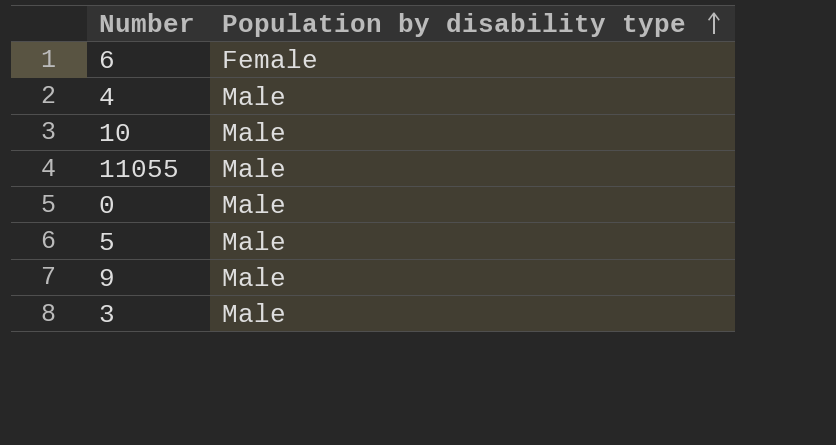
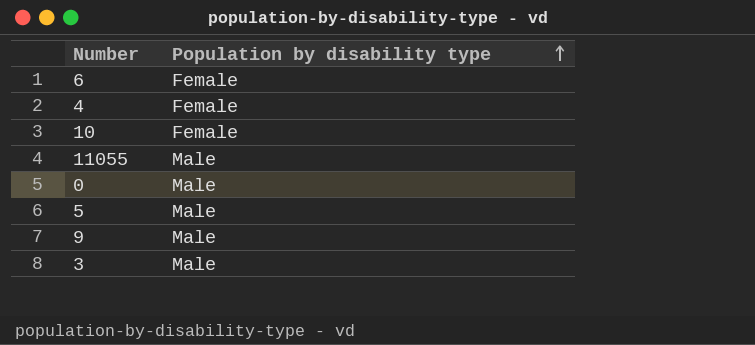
4 | Population by disability type: Male -> Female
10 | Population by disability type: Male -> Female

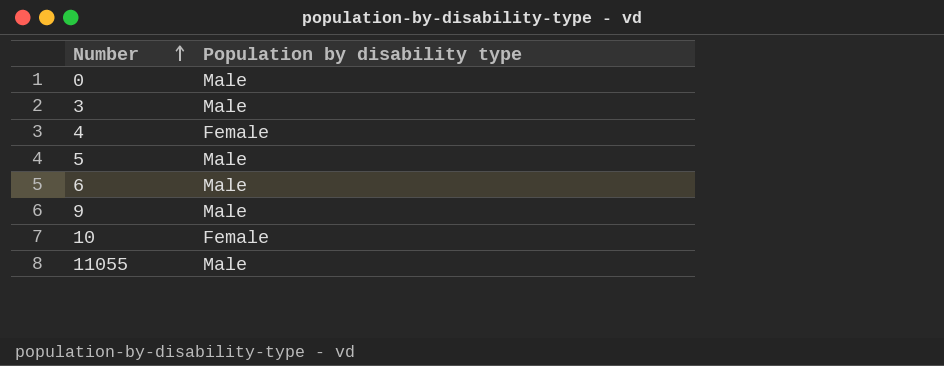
row order: Population by disability type ascending -> Number ascending
6 | Population by disability type: Female -> Male

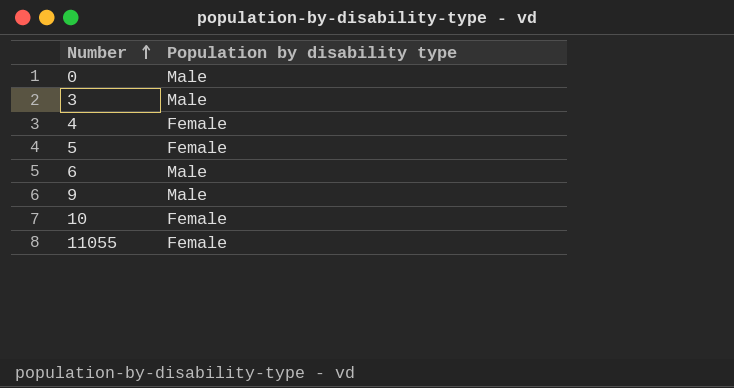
5 | Population by disability type: Male -> Female
11055 | Population by disability type: Male -> Female

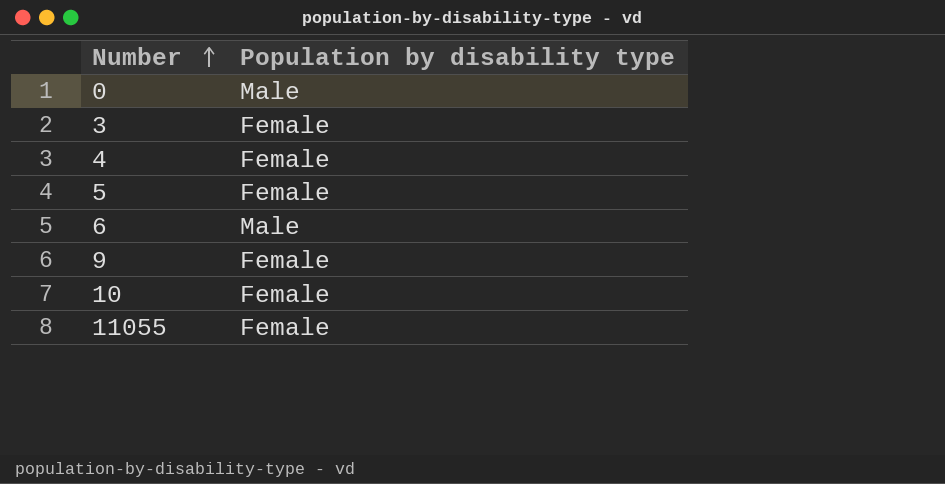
3 | Population by disability type: Male -> Female
9 | Population by disability type: Male -> Female

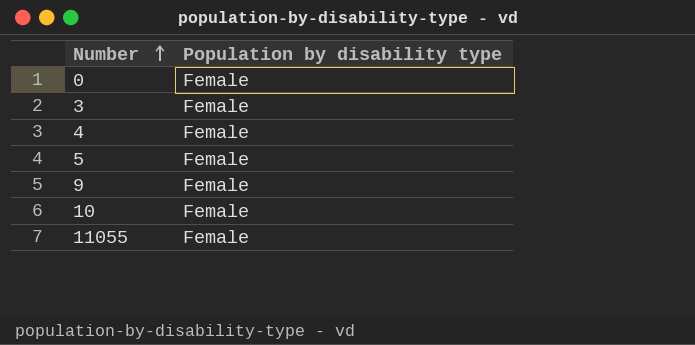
row 6: Male -> none
0 | Population by disability type: Male -> Female

